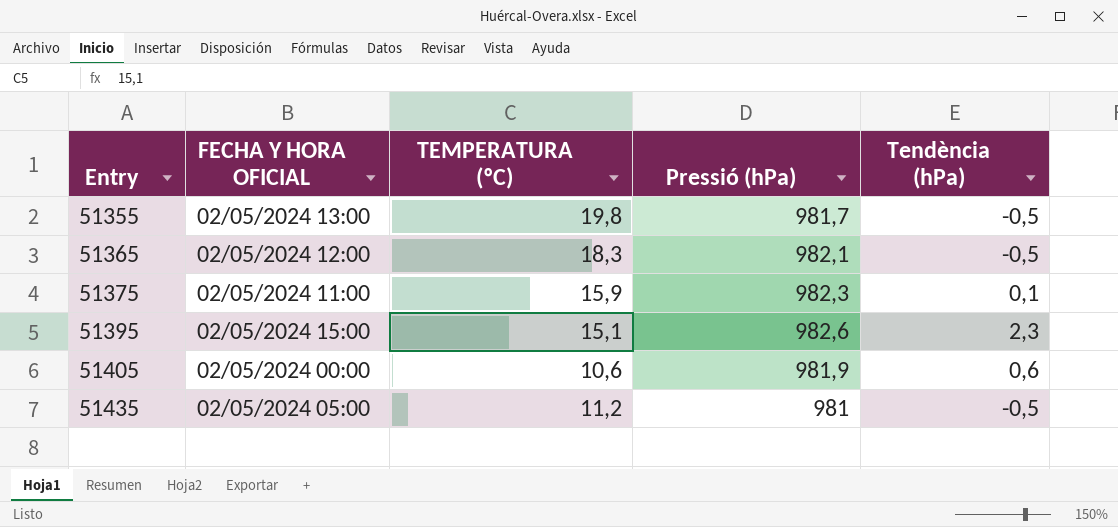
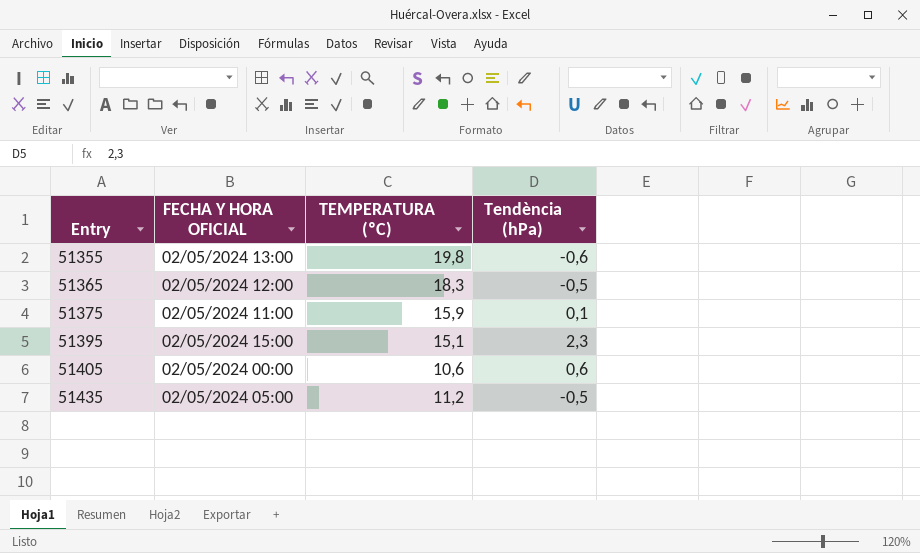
column Pressió (hPa) | position: 4 -> none
51355 | Tendència (hPa): -0,5 -> -0,6

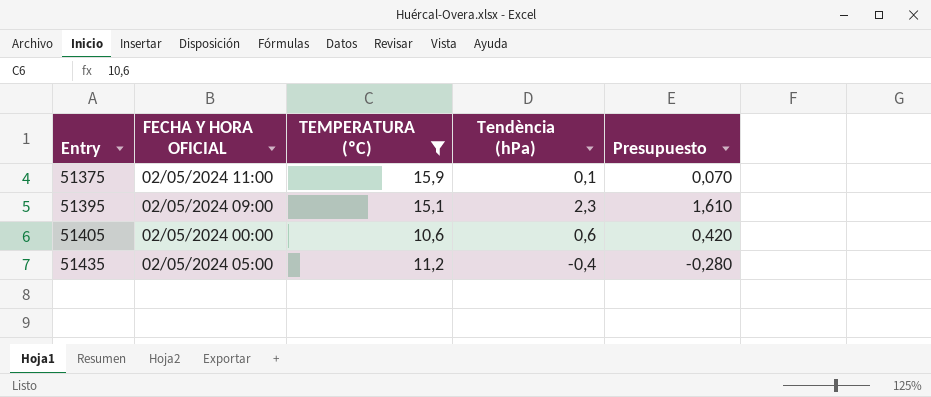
filter: none -> TEMPERATURA (ºC) <= 15,9
column Presupuesto | formula: none -> [Tendència (hPa)] * 0,7
51395 | FECHA Y HORA OFICIAL: 02/05/2024 15:00 -> 02/05/2024 09:00
51435 | Tendència (hPa): -0,5 -> -0,4

